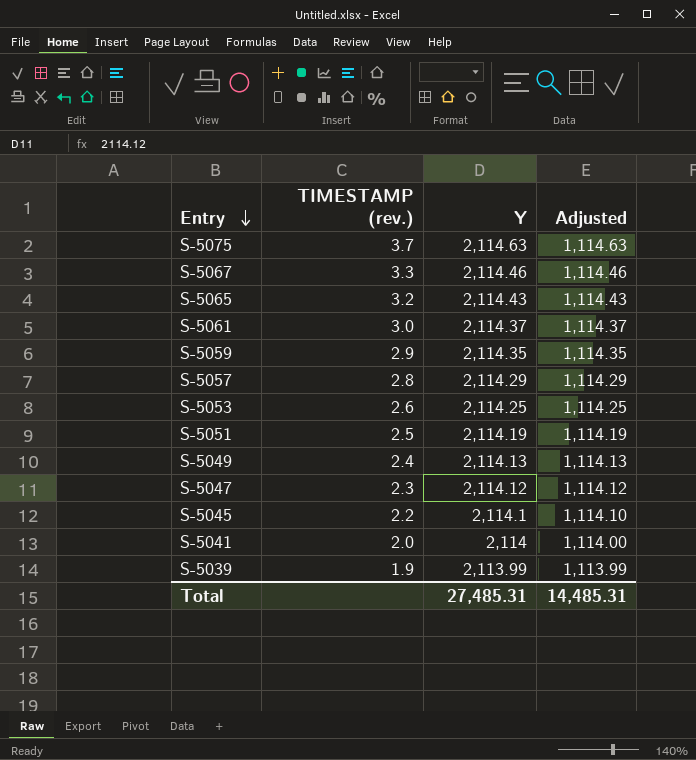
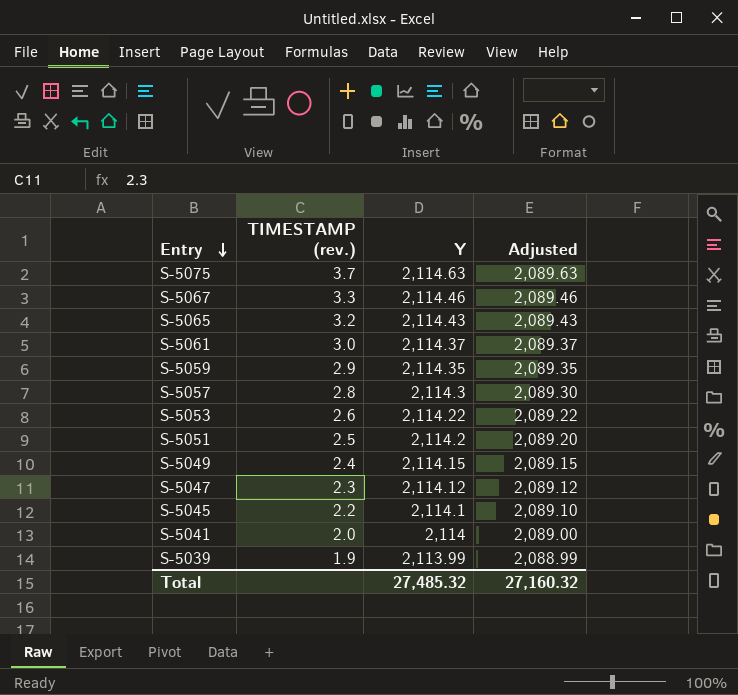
column Adjusted | formula: [Y] - 1000 -> [Y] - 25
S-5057 | Y: 2,114.29 -> 2,114.3
S-5053 | Y: 2,114.25 -> 2,114.22
S-5051 | Y: 2,114.19 -> 2,114.2
S-5049 | Y: 2,114.13 -> 2,114.15
Total | Y: 27,485.31 -> 27,485.32
Total | Adjusted: 14,485.31 -> 27,160.32

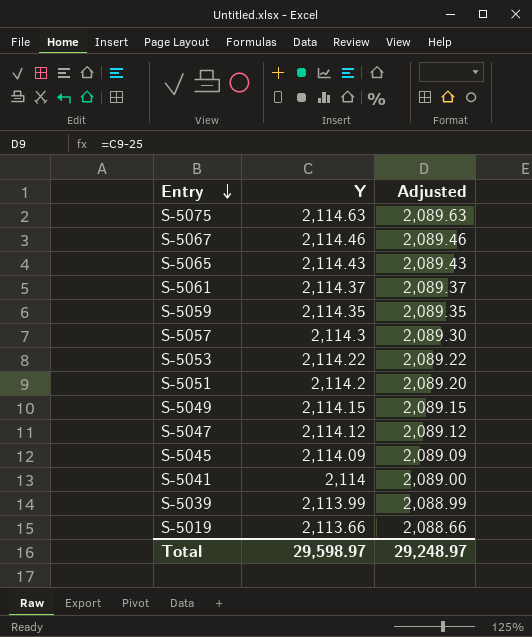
column TIMESTAMP (rev.) | position: 2 -> none
S-5045 | Y: 2,114.1 -> 2,114.09
S-5045 | Adjusted: 2,089.10 -> 2,089.09
row S-5019: none -> 2,113.66 | 2,088.66
Total | Y: 27,485.32 -> 29,598.97
Total | Adjusted: 27,160.32 -> 29,248.97

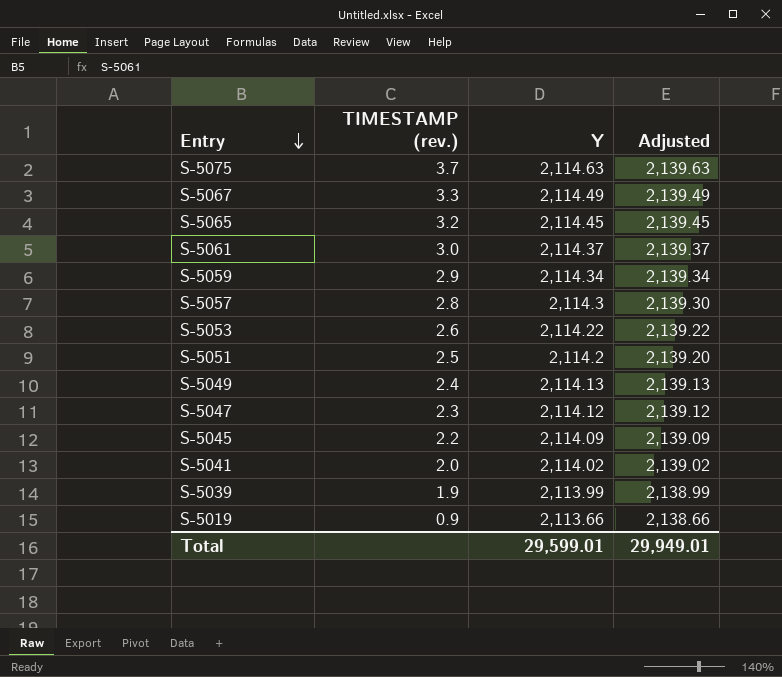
column TIMESTAMP (rev.) | position: none -> 2
column Adjusted | formula: [Y] - 25 -> [Y] + 25
S-5067 | Y: 2,114.46 -> 2,114.49
S-5065 | Y: 2,114.43 -> 2,114.45
S-5059 | Y: 2,114.35 -> 2,114.34
S-5049 | Y: 2,114.15 -> 2,114.13
S-5041 | Y: 2,114 -> 2,114.02
Total | Y: 29,598.97 -> 29,599.01
Total | Adjusted: 29,248.97 -> 29,949.01

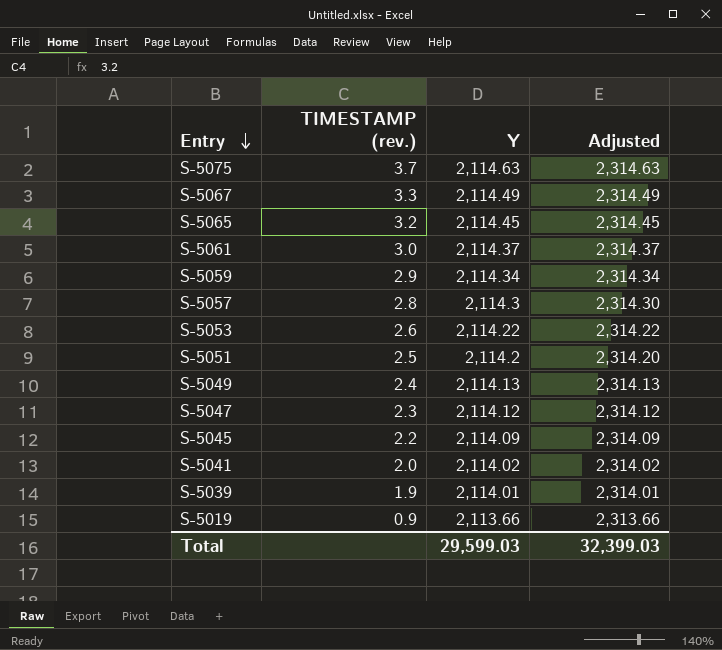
column Adjusted | formula: [Y] + 25 -> [Y] + 200
S-5039 | Y: 2,113.99 -> 2,114.01
Total | Y: 29,599.01 -> 29,599.03
Total | Adjusted: 29,949.01 -> 32,399.03

